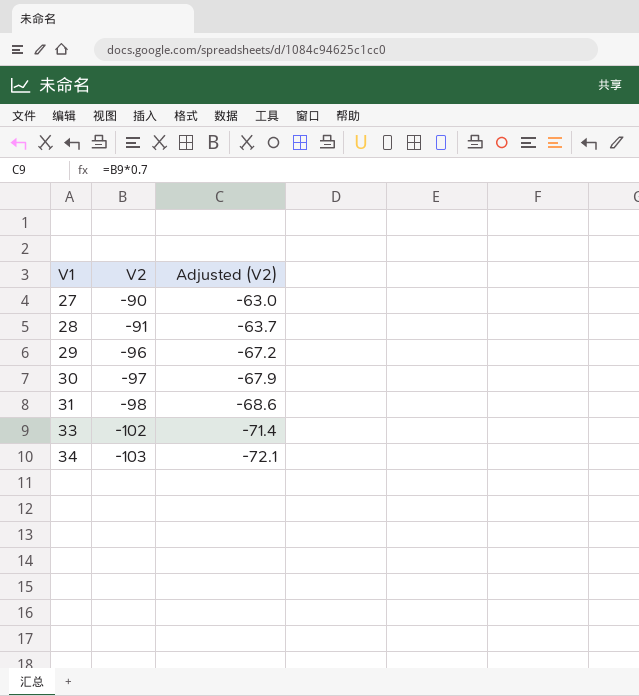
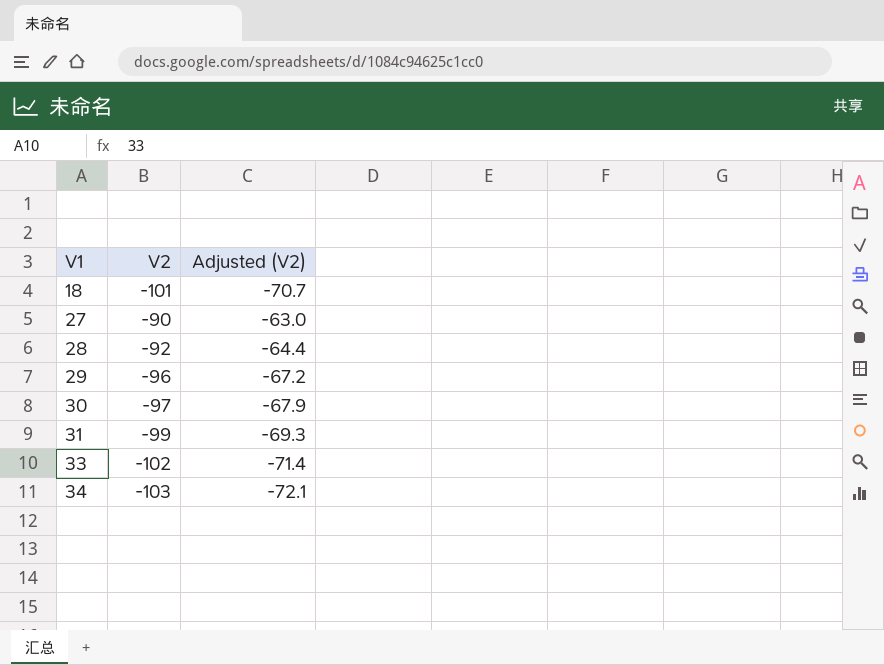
row 18: none -> -101 | -70.7
28 | V2: -91 -> -92
28 | Adjusted (V2): -63.7 -> -64.4
31 | V2: -98 -> -99
31 | Adjusted (V2): -68.6 -> -69.3

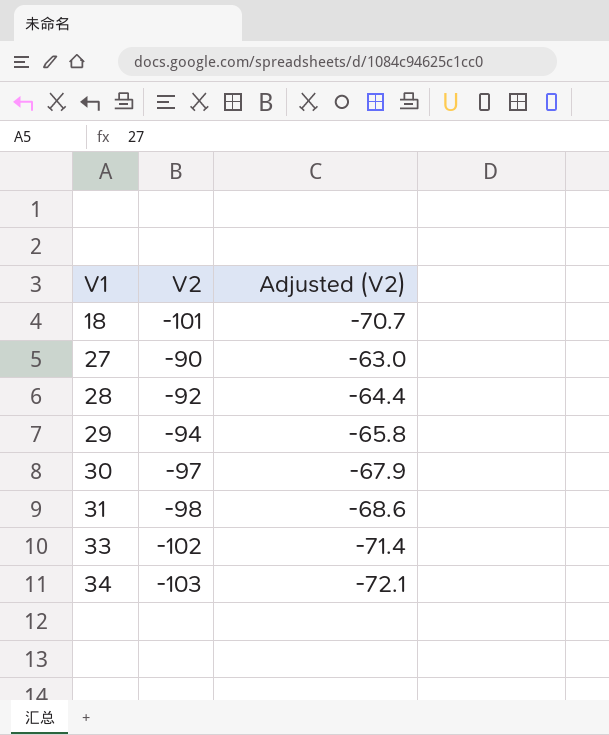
29 | V2: -96 -> -94
29 | Adjusted (V2): -67.2 -> -65.8
31 | V2: -99 -> -98
31 | Adjusted (V2): -69.3 -> -68.6

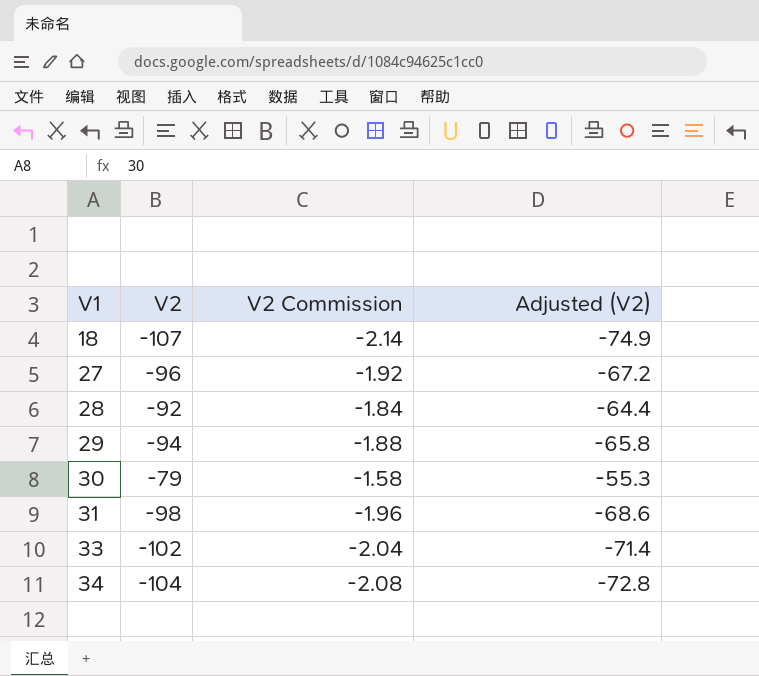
column V2 Commission | formula: none -> [V2] * 0.02
18 | V2: -101 -> -107
18 | Adjusted (V2): -70.7 -> -74.9
27 | V2: -90 -> -96
27 | Adjusted (V2): -63.0 -> -67.2
30 | V2: -97 -> -79
30 | Adjusted (V2): -67.9 -> -55.3
34 | V2: -103 -> -104
34 | Adjusted (V2): -72.1 -> -72.8

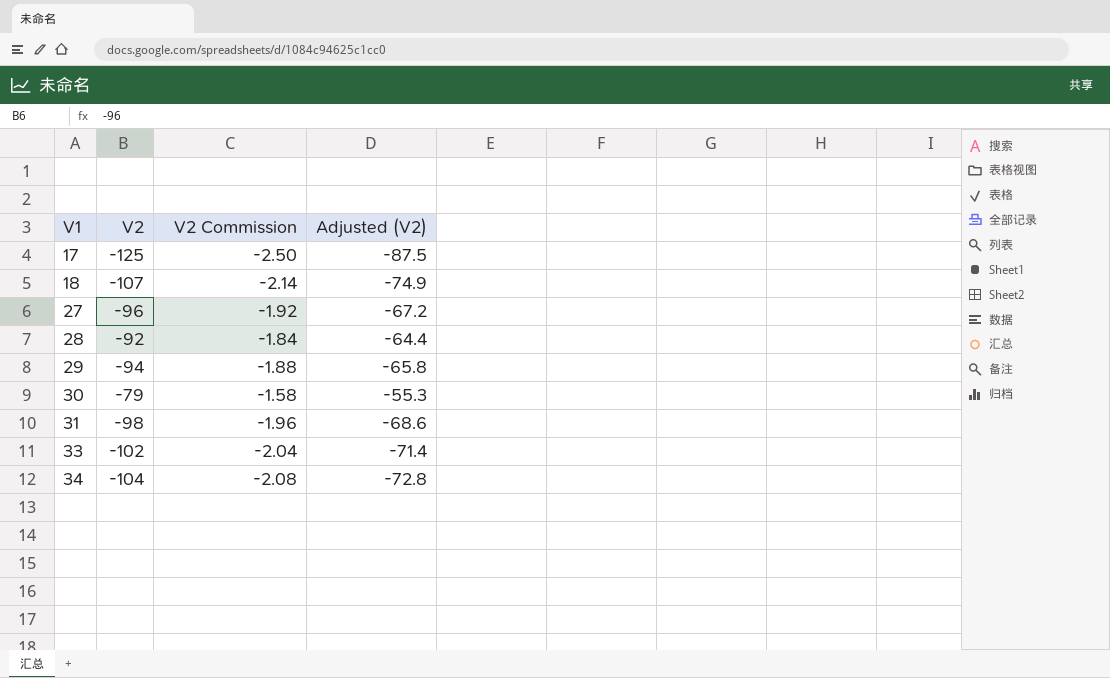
row 17: none -> -125 | -2.50 | -87.5

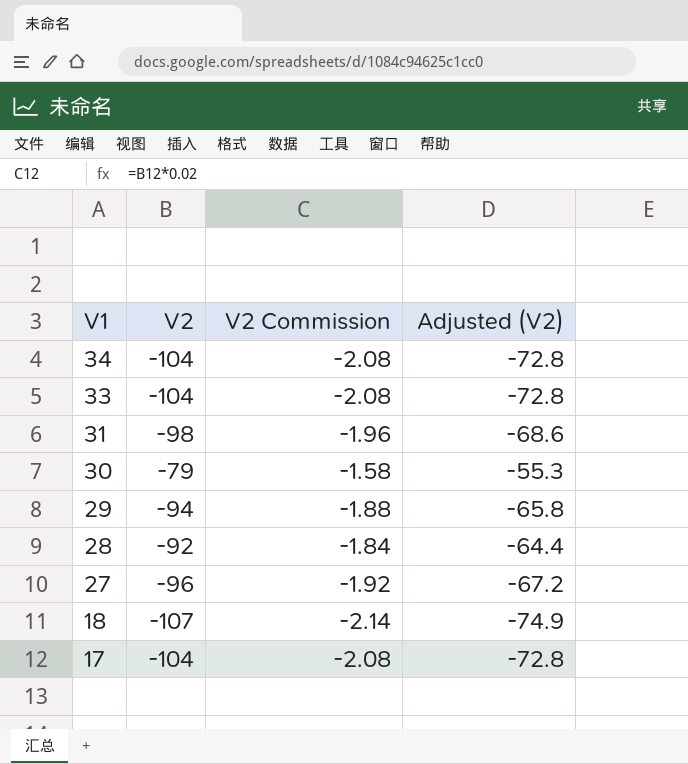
row order: V1 ascending -> V1 descending
33 | V2: -102 -> -104
33 | V2 Commission: -2.04 -> -2.08
33 | Adjusted (V2): -71.4 -> -72.8
17 | V2: -125 -> -104
17 | V2 Commission: -2.50 -> -2.08
17 | Adjusted (V2): -87.5 -> -72.8

